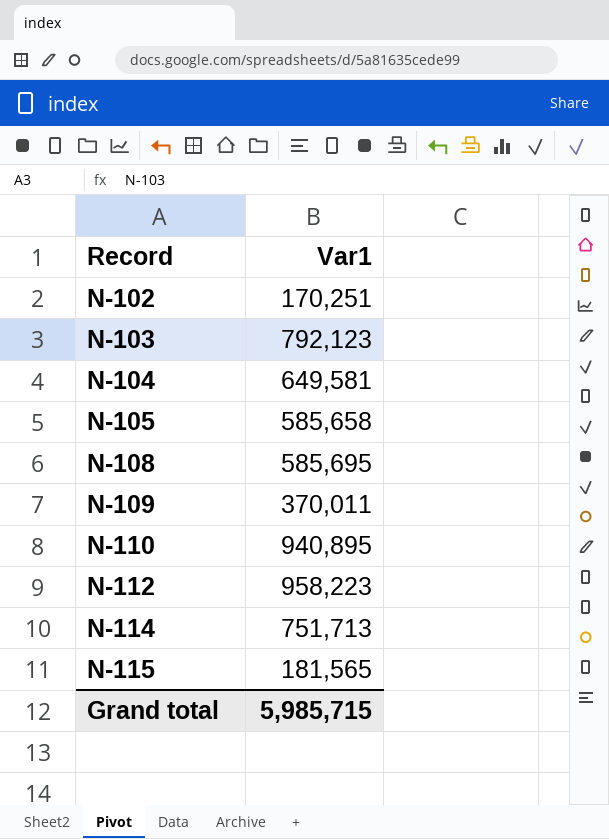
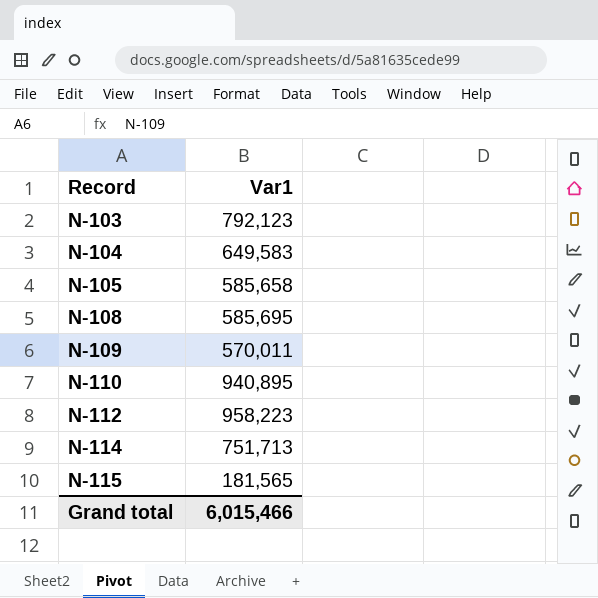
row N-102: 170,251 -> none
N-104 | Var1: 649,581 -> 649,583
N-109 | Var1: 370,011 -> 570,011
Grand total | Var1: 5,985,715 -> 6,015,466

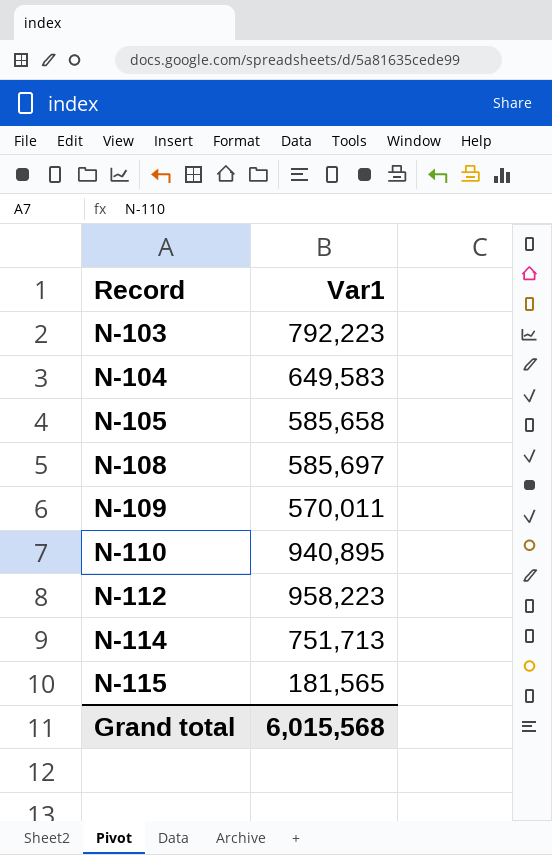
N-103 | Var1: 792,123 -> 792,223
N-108 | Var1: 585,695 -> 585,697
Grand total | Var1: 6,015,466 -> 6,015,568

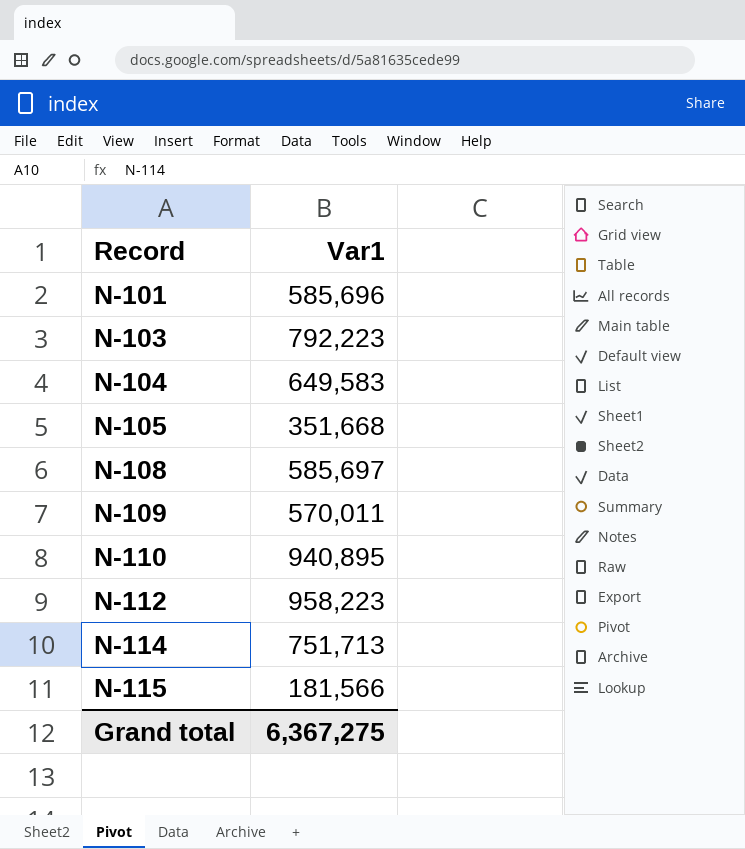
row N-101: none -> 585,696
N-105 | Var1: 585,658 -> 351,668
N-115 | Var1: 181,565 -> 181,566
Grand total | Var1: 6,015,568 -> 6,367,275

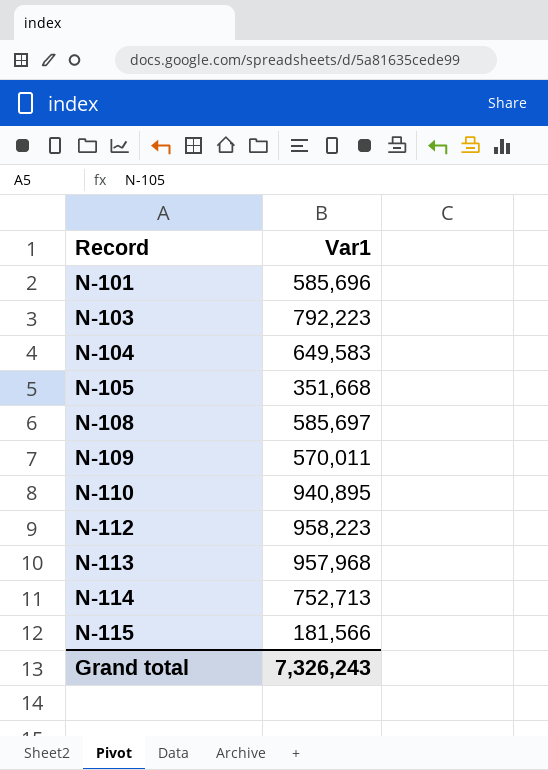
row N-113: none -> 957,968
N-114 | Var1: 751,713 -> 752,713
Grand total | Var1: 6,367,275 -> 7,326,243

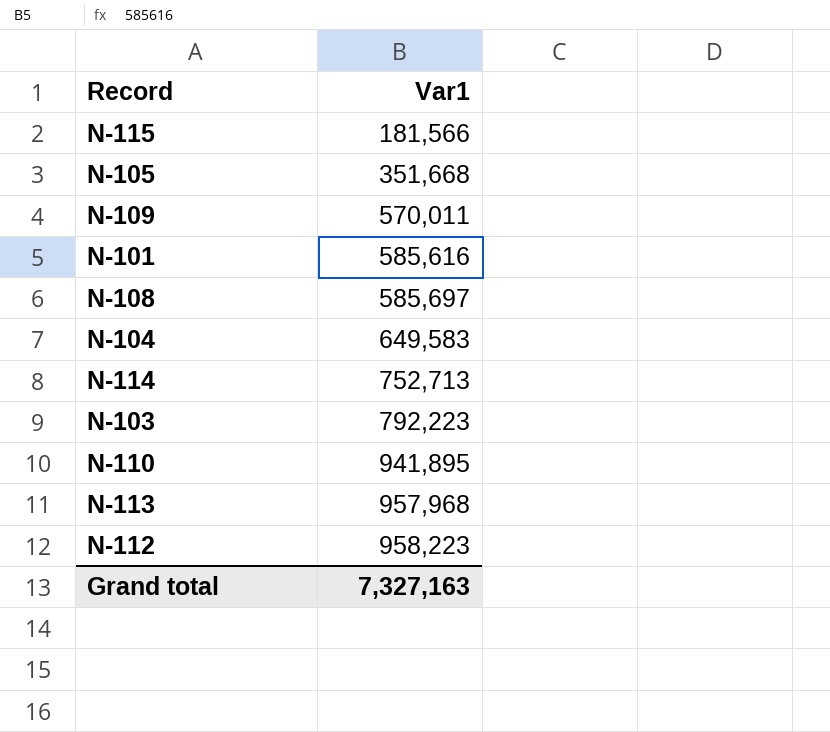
row order: Record ascending -> Var1 ascending
N-101 | Var1: 585,696 -> 585,616
N-110 | Var1: 940,895 -> 941,895
Grand total | Var1: 7,326,243 -> 7,327,163

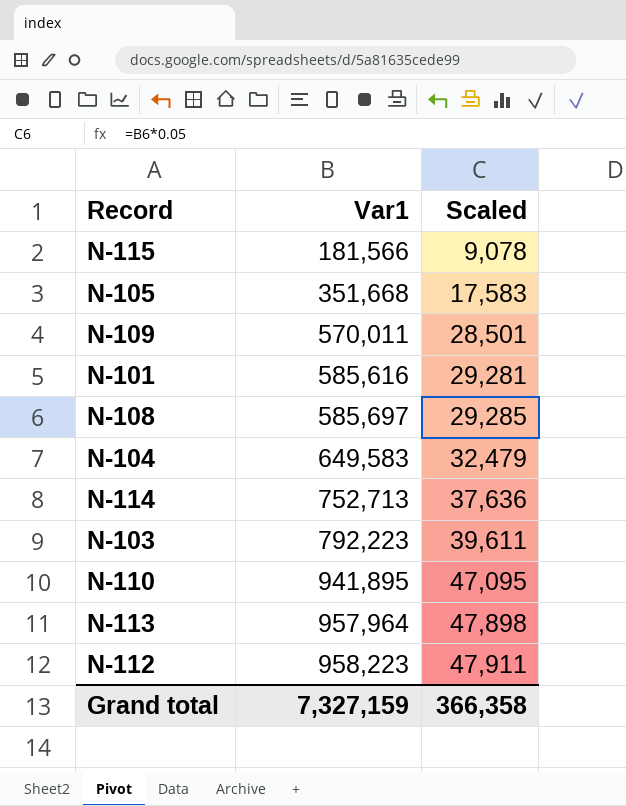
column Scaled | formula: none -> [Var1] * 0.05
N-113 | Var1: 957,968 -> 957,964
Grand total | Var1: 7,327,163 -> 7,327,159

